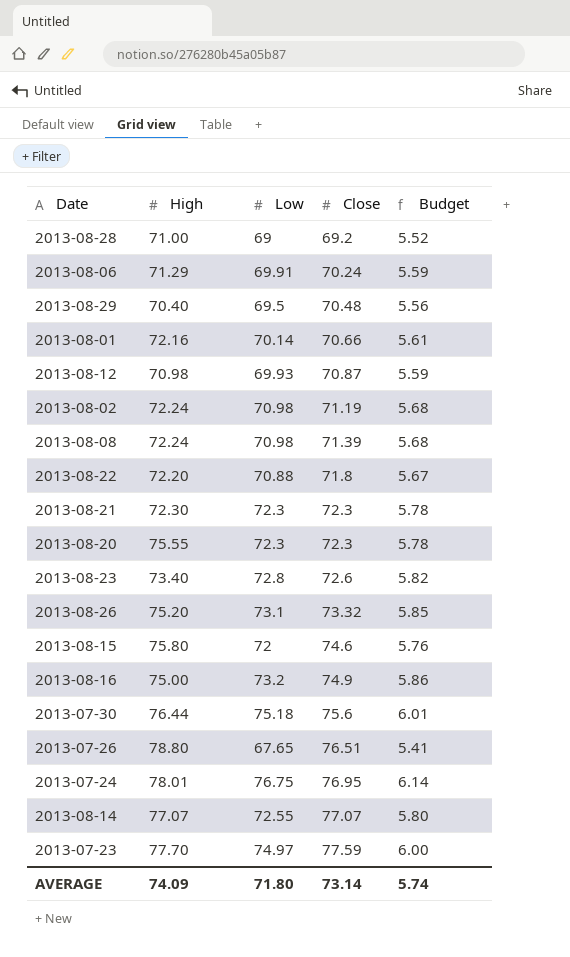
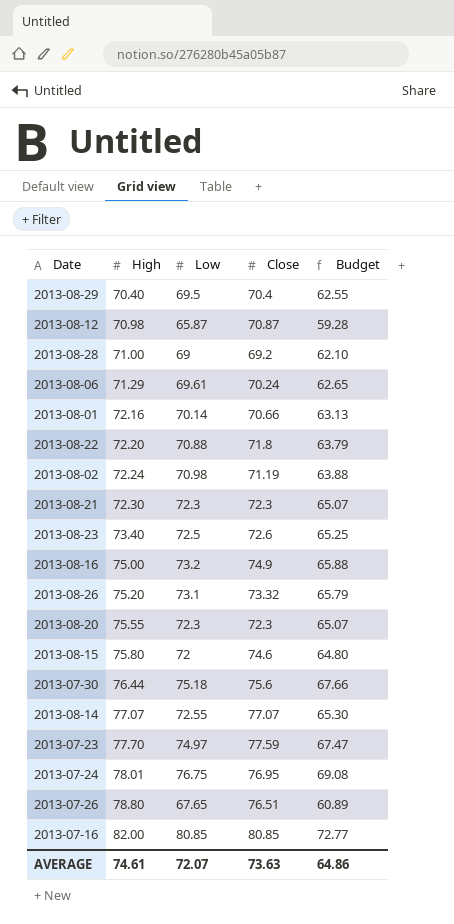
row order: Close ascending -> High ascending
column Budget | formula: [Low] * 0.08 -> [Low] * 0.9
row 2013-08-08: 72.24 | 70.98 | 71.39 | 5.68 -> none
2013-08-29 | Close: 70.48 -> 70.4
2013-08-12 | Low: 69.93 -> 65.87
2013-08-06 | Low: 69.91 -> 69.61
2013-08-23 | Low: 72.8 -> 72.5
row 2013-07-16: none -> 82.00 | 80.85 | 80.85 | 72.77
AVERAGE | High: 74.09 -> 74.61
AVERAGE | Low: 71.80 -> 72.07
AVERAGE | Close: 73.14 -> 73.63
AVERAGE | Budget: 5.74 -> 64.86

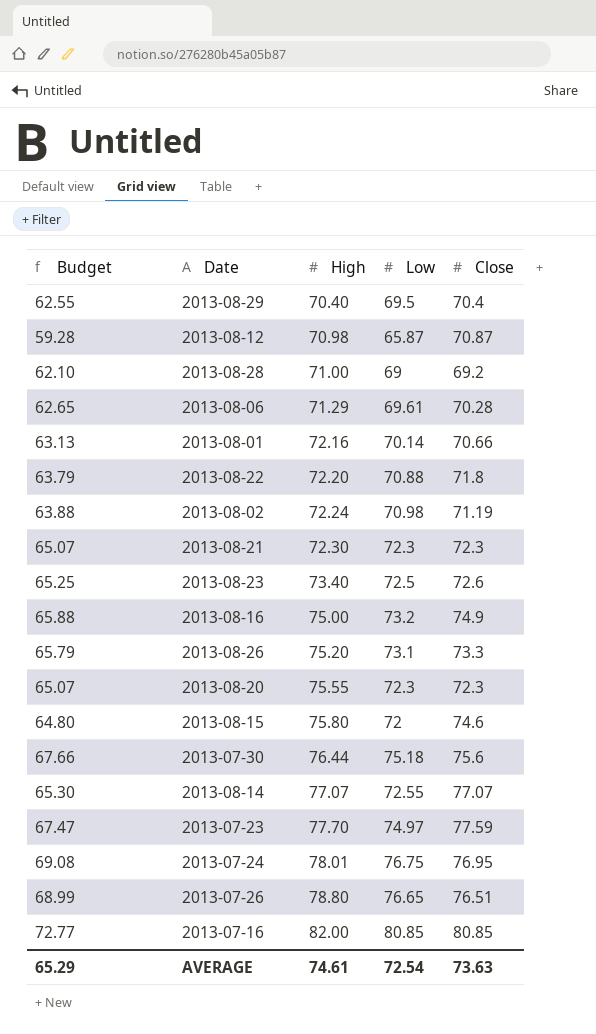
column Budget | position: 5 -> 1
2013-08-06 | Close: 70.24 -> 70.28
2013-08-26 | Close: 73.32 -> 73.3
2013-07-26 | Budget: 60.89 -> 68.99
2013-07-26 | Low: 67.65 -> 76.65
AVERAGE | Budget: 64.86 -> 65.29
AVERAGE | Low: 72.07 -> 72.54

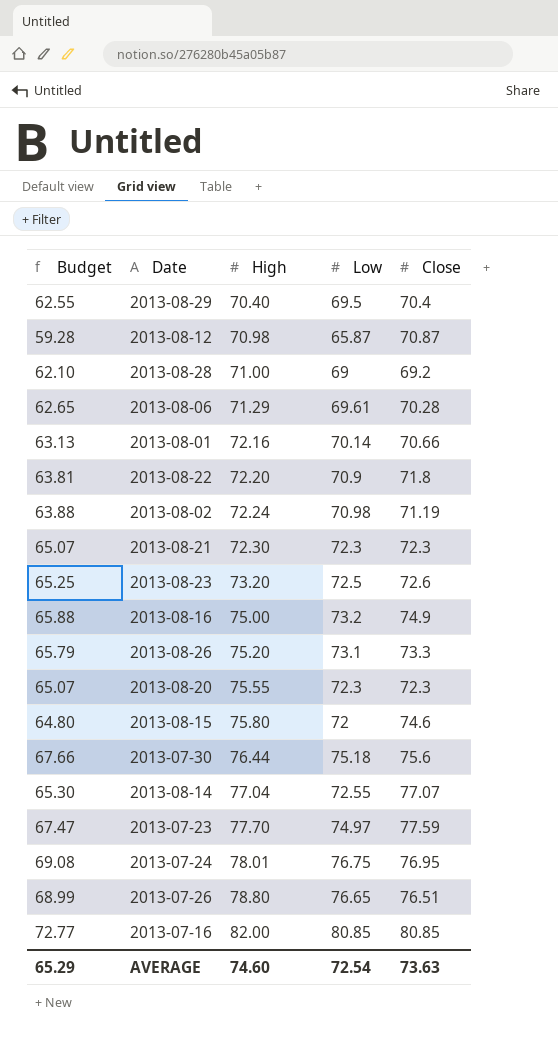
2013-08-22 | Budget: 63.79 -> 63.81
2013-08-22 | Low: 70.88 -> 70.9
2013-08-23 | High: 73.40 -> 73.20
2013-08-14 | High: 77.07 -> 77.04
AVERAGE | High: 74.61 -> 74.60

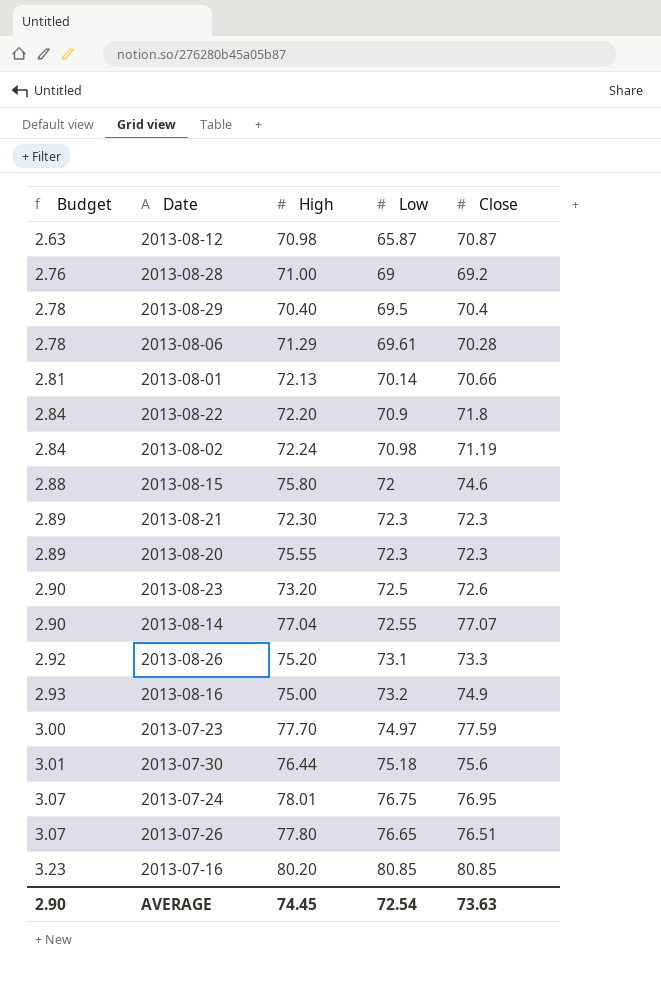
row order: High ascending -> Budget ascending
column Budget | formula: [Low] * 0.9 -> [Low] * 0.04
2013-08-01 | High: 72.16 -> 72.13
2013-07-26 | High: 78.80 -> 77.80
2013-07-16 | High: 82.00 -> 80.20
AVERAGE | Budget: 65.29 -> 2.90
AVERAGE | High: 74.60 -> 74.45

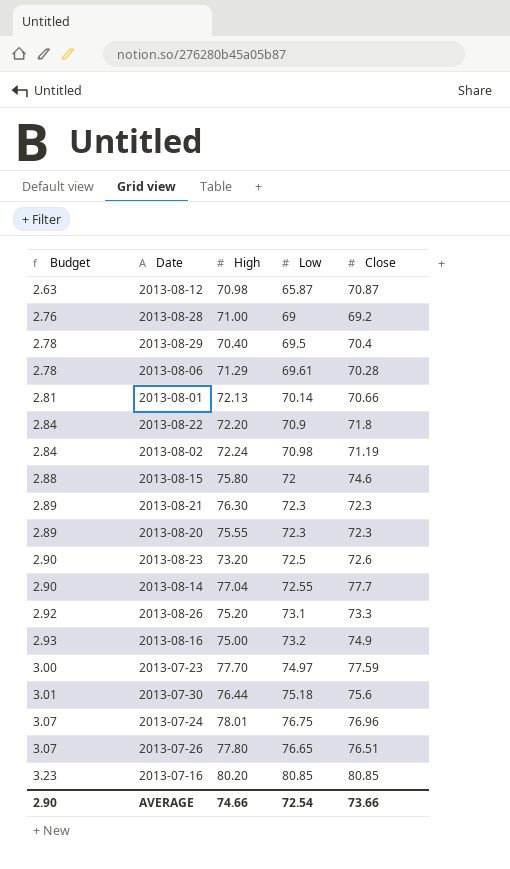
2013-08-21 | High: 72.30 -> 76.30
2013-08-14 | Close: 77.07 -> 77.7
2013-07-24 | Close: 76.95 -> 76.96
AVERAGE | High: 74.45 -> 74.66
AVERAGE | Close: 73.63 -> 73.66

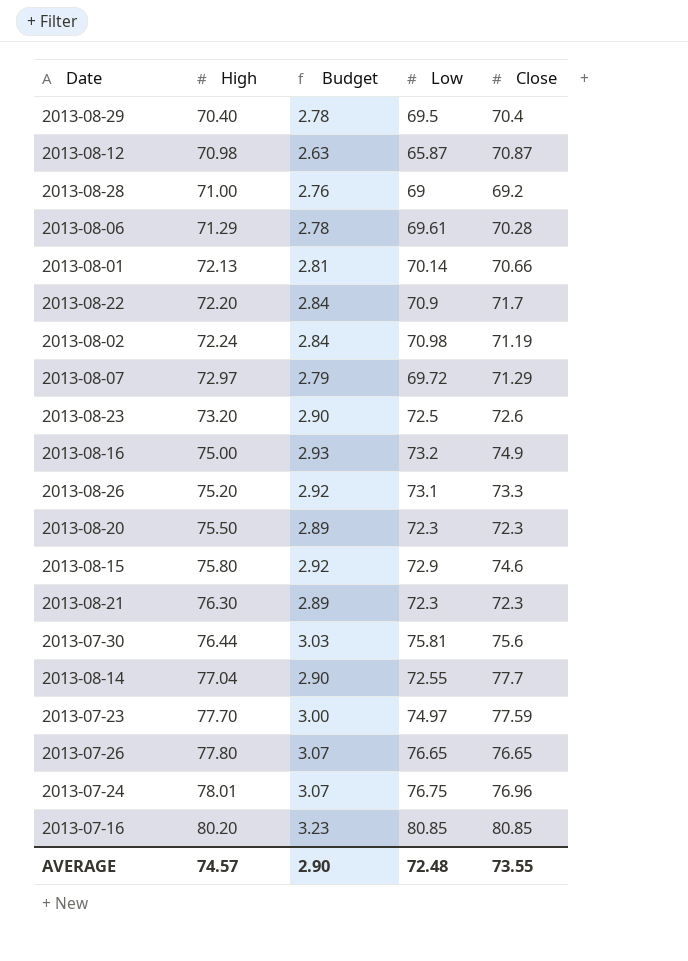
row order: Budget ascending -> High ascending
column Budget | position: 1 -> 3
2013-08-22 | Close: 71.8 -> 71.7
row 2013-08-07: none -> 72.97 | 2.79 | 69.72 | 71.29
2013-08-20 | High: 75.55 -> 75.50
2013-08-15 | Budget: 2.88 -> 2.92
2013-08-15 | Low: 72 -> 72.9
2013-07-30 | Budget: 3.01 -> 3.03
2013-07-30 | Low: 75.18 -> 75.81
2013-07-26 | Close: 76.51 -> 76.65
AVERAGE | High: 74.66 -> 74.57
AVERAGE | Low: 72.54 -> 72.48
AVERAGE | Close: 73.66 -> 73.55

